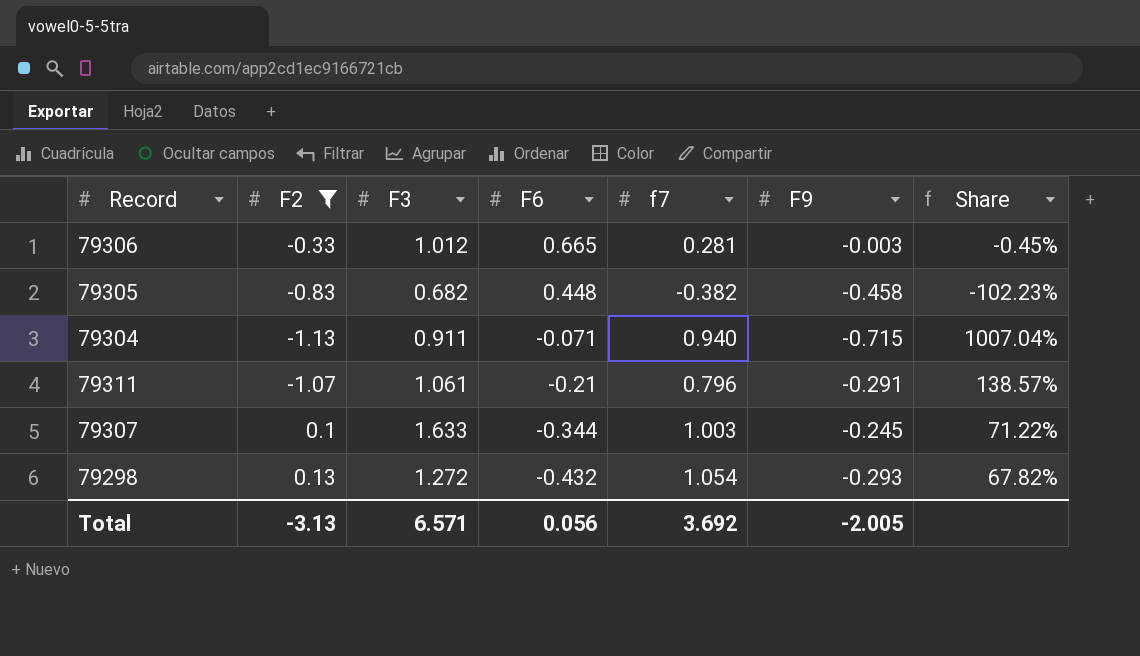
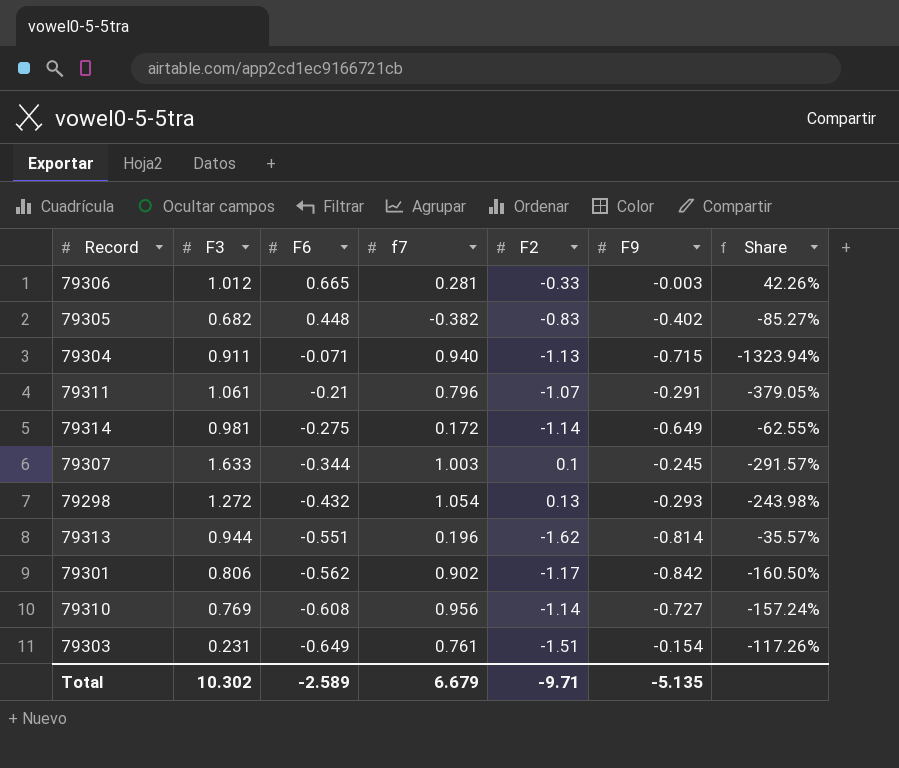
filter: F2 >= -1.13 -> none
column F2 | position: 2 -> 5
column Share | formula: [F9] / [F6] -> [f7] / [F6]
79305 | F9: -0.458 -> -0.402
Total | F3: 6.571 -> 10.302
Total | F6: 0.056 -> -2.589
Total | f7: 3.692 -> 6.679
Total | F2: -3.13 -> -9.71
Total | F9: -2.005 -> -5.135

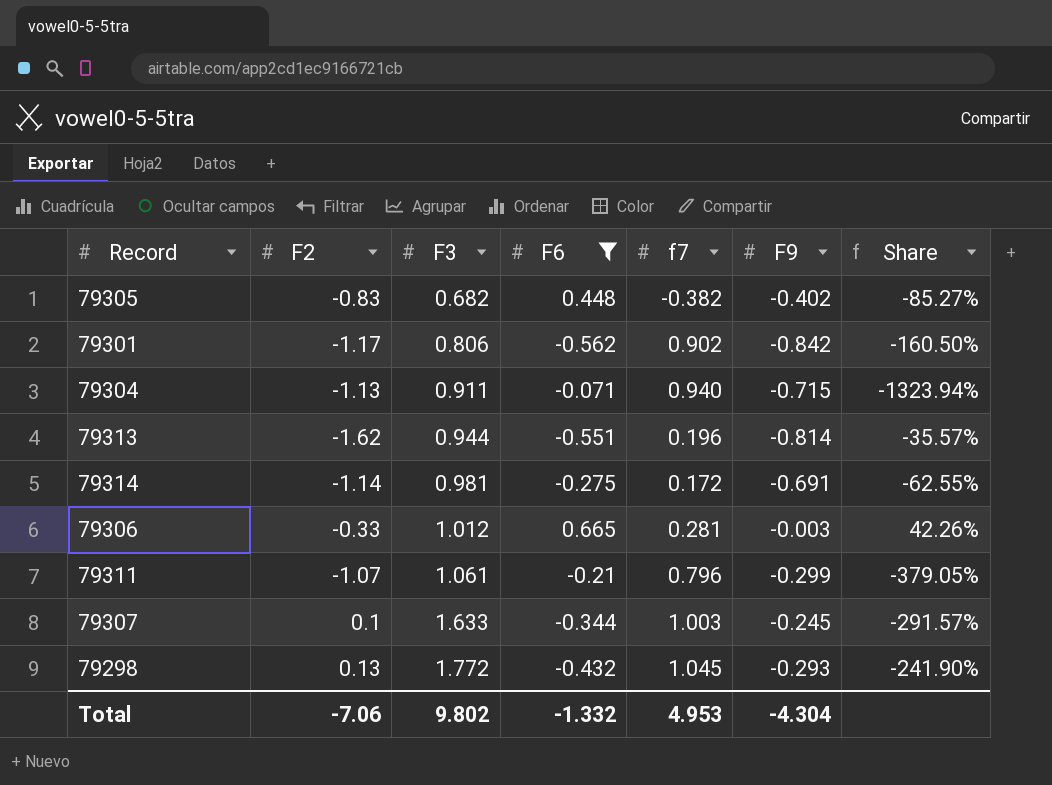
filter: none -> F6 >= -0.562
row order: F6 descending -> F3 ascending
column F2 | position: 5 -> 2
79314 | F9: -0.649 -> -0.691
79311 | F9: -0.291 -> -0.299
79298 | F3: 1.272 -> 1.772
79298 | f7: 1.054 -> 1.045
79298 | Share: -243.98% -> -241.90%
Total | F2: -9.71 -> -7.06
Total | F3: 10.302 -> 9.802
Total | F6: -2.589 -> -1.332
Total | f7: 6.679 -> 4.953
Total | F9: -5.135 -> -4.304

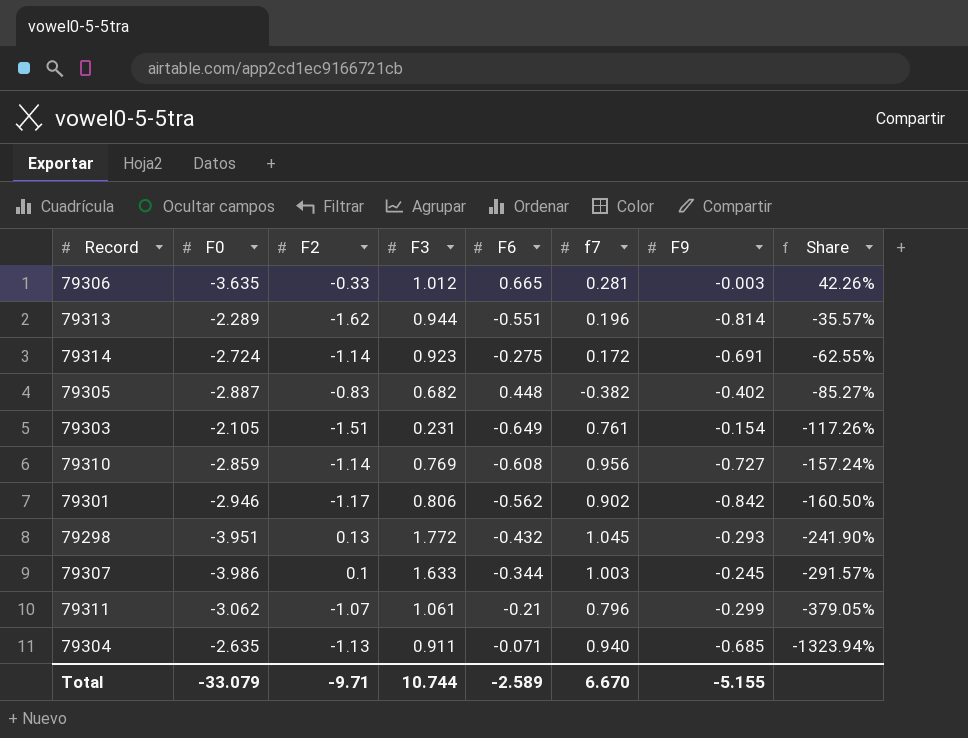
filter: F6 >= -0.562 -> none
row order: F3 ascending -> Share descending
column F0 | position: none -> 2
79314 | F3: 0.981 -> 0.923
79304 | F9: -0.715 -> -0.685
Total | F2: -7.06 -> -9.71
Total | F3: 9.802 -> 10.744
Total | F6: -1.332 -> -2.589
Total | f7: 4.953 -> 6.670
Total | F9: -4.304 -> -5.155

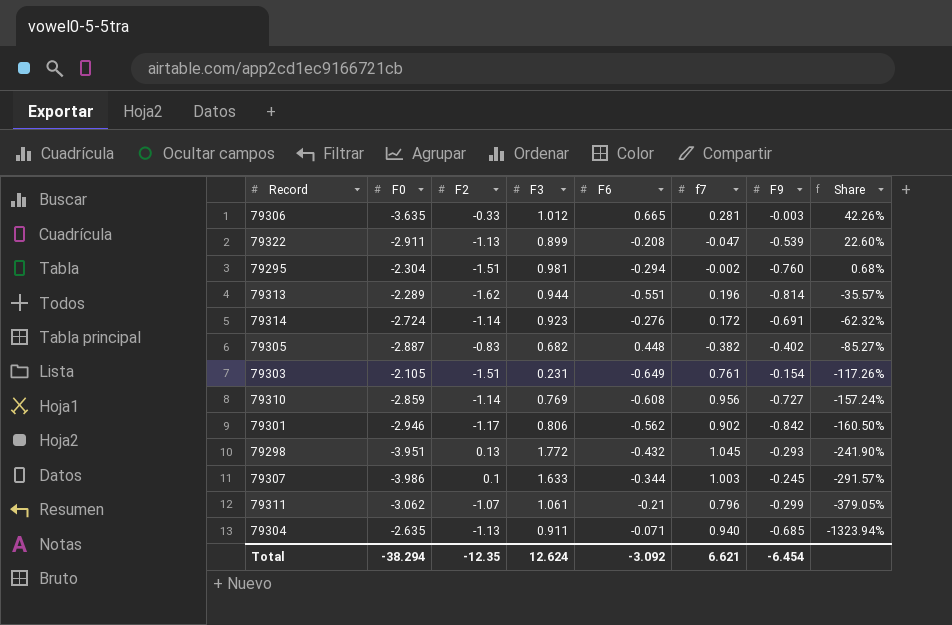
row 79322: none -> -2.911 | -1.13 | 0.899 | -0.208 | -0.047 | -0.539 | 22.60%
row 79295: none -> -2.304 | -1.51 | 0.981 | -0.294 | -0.002 | -0.760 | 0.68%
79314 | F6: -0.275 -> -0.276
79314 | Share: -62.55% -> -62.32%
Total | F0: -33.079 -> -38.294
Total | F2: -9.71 -> -12.35
Total | F3: 10.744 -> 12.624
Total | F6: -2.589 -> -3.092
Total | f7: 6.670 -> 6.621
Total | F9: -5.155 -> -6.454

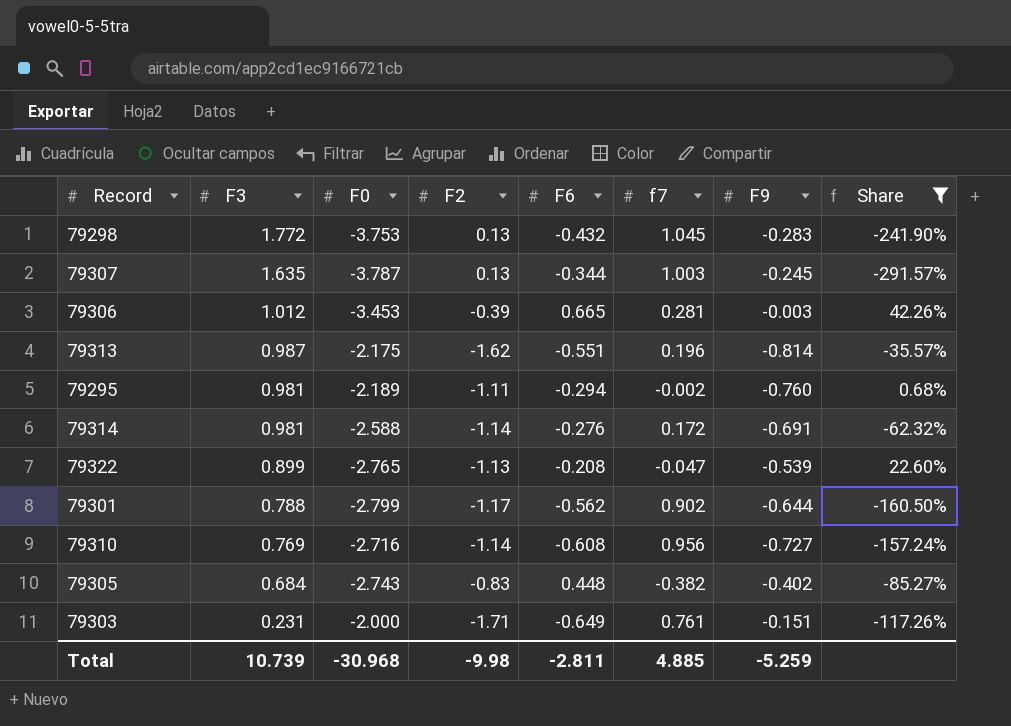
filter: none -> Share >= -291.57%
row order: Share descending -> F3 descending
column F3 | position: 4 -> 2
79298 | F0: -3.951 -> -3.753
79298 | F9: -0.293 -> -0.283
79307 | F3: 1.633 -> 1.635
79307 | F0: -3.986 -> -3.787
79307 | F2: 0.1 -> 0.13
79306 | F0: -3.635 -> -3.453
79306 | F2: -0.33 -> -0.39
79313 | F3: 0.944 -> 0.987
79313 | F0: -2.289 -> -2.175
79295 | F0: -2.304 -> -2.189
79295 | F2: -1.51 -> -1.11
79314 | F3: 0.923 -> 0.981
79314 | F0: -2.724 -> -2.588
79322 | F0: -2.911 -> -2.765
79301 | F3: 0.806 -> 0.788
79301 | F0: -2.946 -> -2.799
79301 | F9: -0.842 -> -0.644
79310 | F0: -2.859 -> -2.716
79305 | F3: 0.682 -> 0.684
79305 | F0: -2.887 -> -2.743
79303 | F0: -2.105 -> -2.000
79303 | F2: -1.51 -> -1.71
79303 | F9: -0.154 -> -0.151
Total | F3: 12.624 -> 10.739
Total | F0: -38.294 -> -30.968
Total | F2: -12.35 -> -9.98
Total | F6: -3.092 -> -2.811
Total | f7: 6.621 -> 4.885
Total | F9: -6.454 -> -5.259

